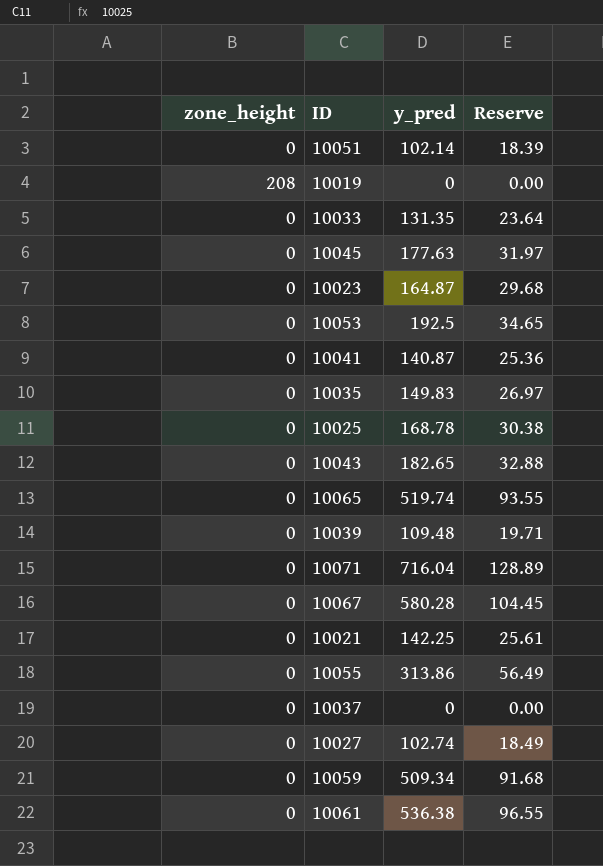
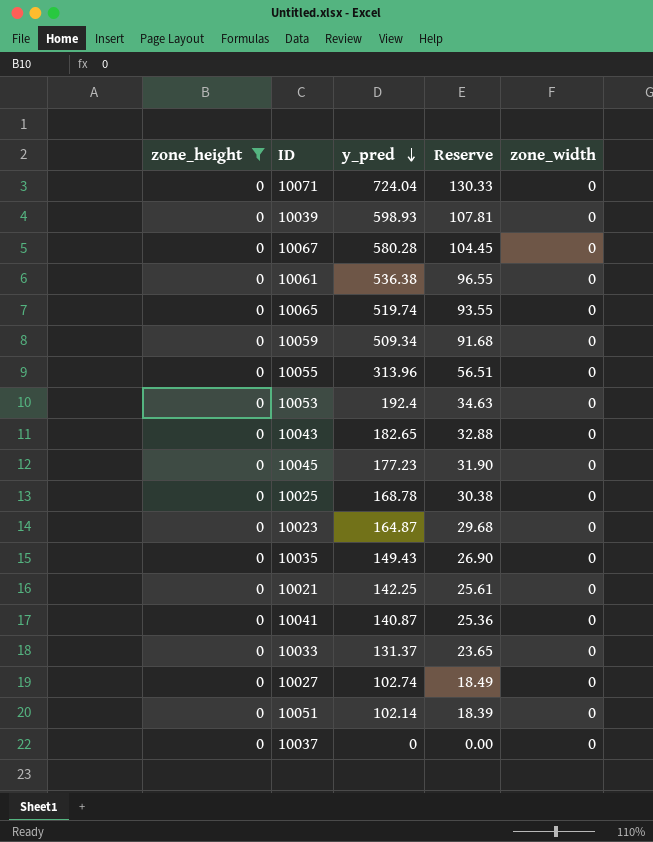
filter: none -> zone_height = 0
row order: none -> y_pred descending
column zone_width | position: none -> 5
10071 | y_pred: 716.04 -> 724.04
10071 | Reserve: 128.89 -> 130.33
10039 | y_pred: 109.48 -> 598.93
10039 | Reserve: 19.71 -> 107.81
10055 | y_pred: 313.86 -> 313.96
10055 | Reserve: 56.49 -> 56.51
10053 | y_pred: 192.5 -> 192.4
10053 | Reserve: 34.65 -> 34.63
10045 | y_pred: 177.63 -> 177.23
10045 | Reserve: 31.97 -> 31.90
10035 | y_pred: 149.83 -> 149.43
10035 | Reserve: 26.97 -> 26.90
10033 | y_pred: 131.35 -> 131.37
10033 | Reserve: 23.64 -> 23.65

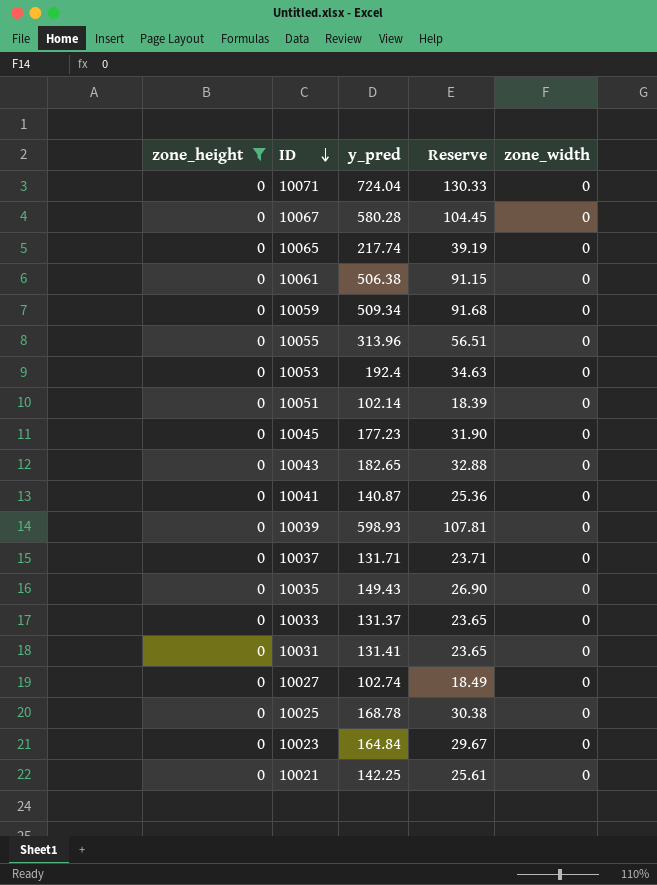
row order: y_pred descending -> ID descending
10065 | y_pred: 519.74 -> 217.74
10065 | Reserve: 93.55 -> 39.19
10061 | y_pred: 536.38 -> 506.38
10061 | Reserve: 96.55 -> 91.15
10037 | y_pred: 0 -> 131.71
10037 | Reserve: 0.00 -> 23.71
row 10031: none -> 0 | 131.41 | 23.65 | 0
10023 | y_pred: 164.87 -> 164.84
10023 | Reserve: 29.68 -> 29.67

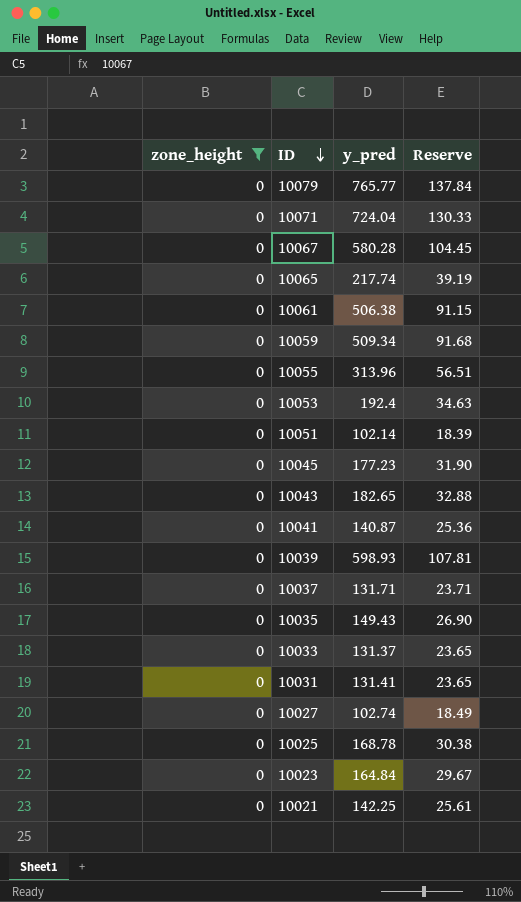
column zone_width | position: 5 -> none
row 10079: none -> 0 | 765.77 | 137.84

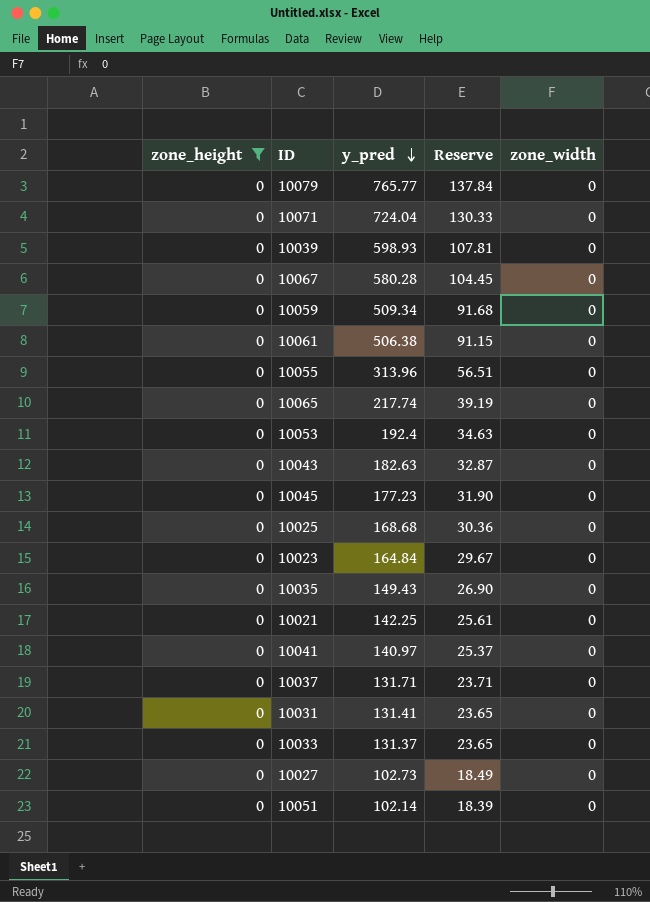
row order: ID descending -> y_pred descending
column zone_width | position: none -> 5
10043 | y_pred: 182.65 -> 182.63
10043 | Reserve: 32.88 -> 32.87
10025 | y_pred: 168.78 -> 168.68
10025 | Reserve: 30.38 -> 30.36
10041 | y_pred: 140.87 -> 140.97
10041 | Reserve: 25.36 -> 25.37
10027 | y_pred: 102.74 -> 102.73

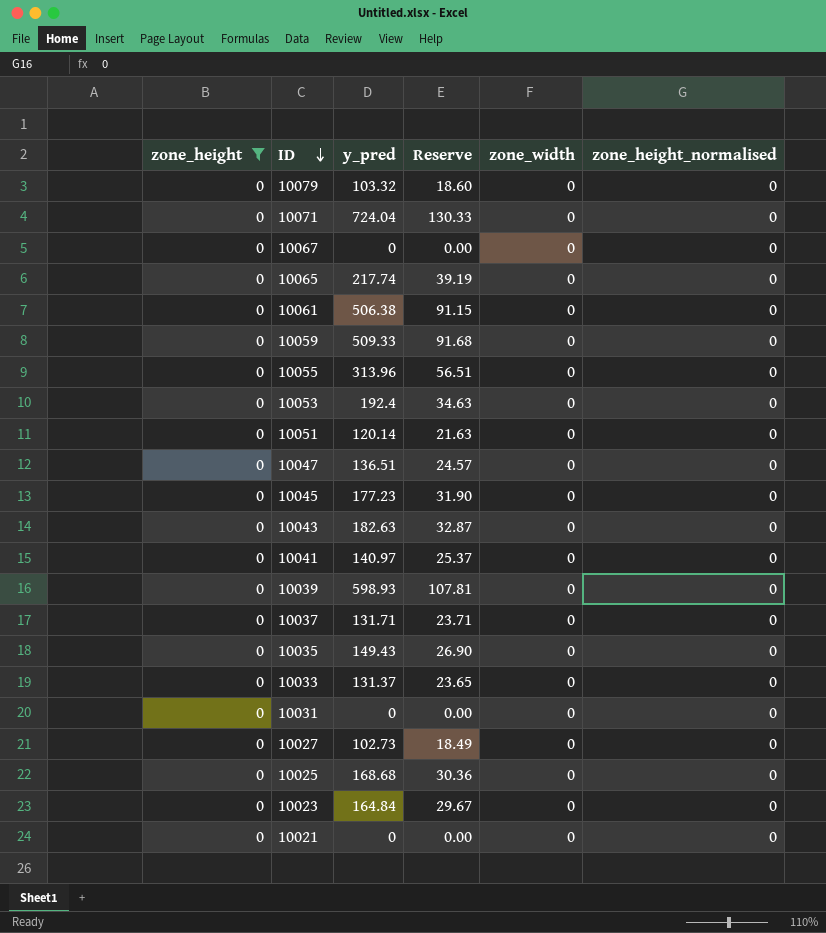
row order: y_pred descending -> ID descending
column zone_height_normalised | position: none -> 6
10079 | y_pred: 765.77 -> 103.32
10079 | Reserve: 137.84 -> 18.60
10067 | y_pred: 580.28 -> 0
10067 | Reserve: 104.45 -> 0.00
10059 | y_pred: 509.34 -> 509.33
10051 | y_pred: 102.14 -> 120.14
10051 | Reserve: 18.39 -> 21.63
row 10047: none -> 0 | 136.51 | 24.57 | 0 | 0
10031 | y_pred: 131.41 -> 0
10031 | Reserve: 23.65 -> 0.00
10021 | y_pred: 142.25 -> 0
10021 | Reserve: 25.61 -> 0.00

